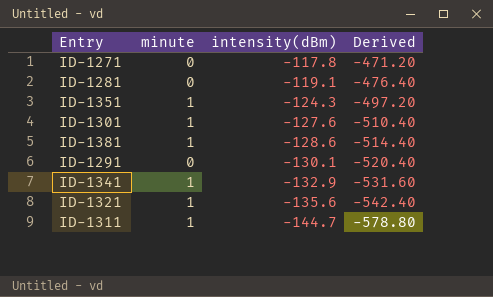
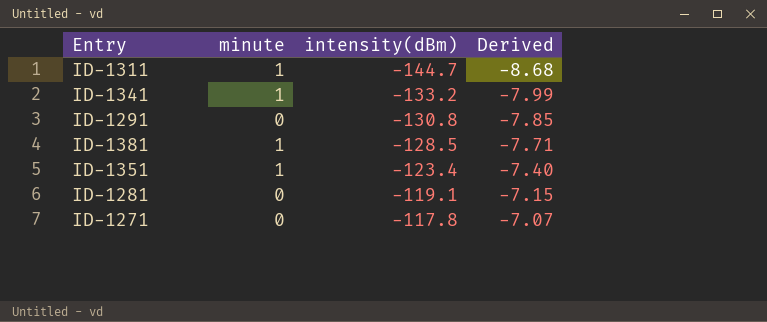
row order: intensity(dBm) descending -> intensity(dBm) ascending
column Derived | formula: [intensity(dBm)] * 4 -> [intensity(dBm)] * 0.06
row ID-1301: 1 | -127.6 | -510.40 -> none
row ID-1321: 1 | -135.6 | -542.40 -> none
ID-1341 | intensity(dBm): -132.9 -> -133.2
ID-1291 | intensity(dBm): -130.1 -> -130.8
ID-1381 | intensity(dBm): -128.6 -> -128.5
ID-1351 | intensity(dBm): -124.3 -> -123.4

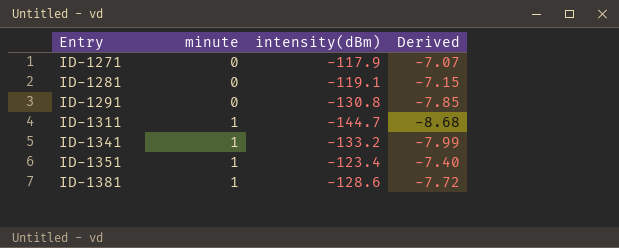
row order: intensity(dBm) ascending -> Entry ascending
ID-1271 | intensity(dBm): -117.8 -> -117.9
ID-1381 | intensity(dBm): -128.5 -> -128.6
ID-1381 | Derived: -7.71 -> -7.72

